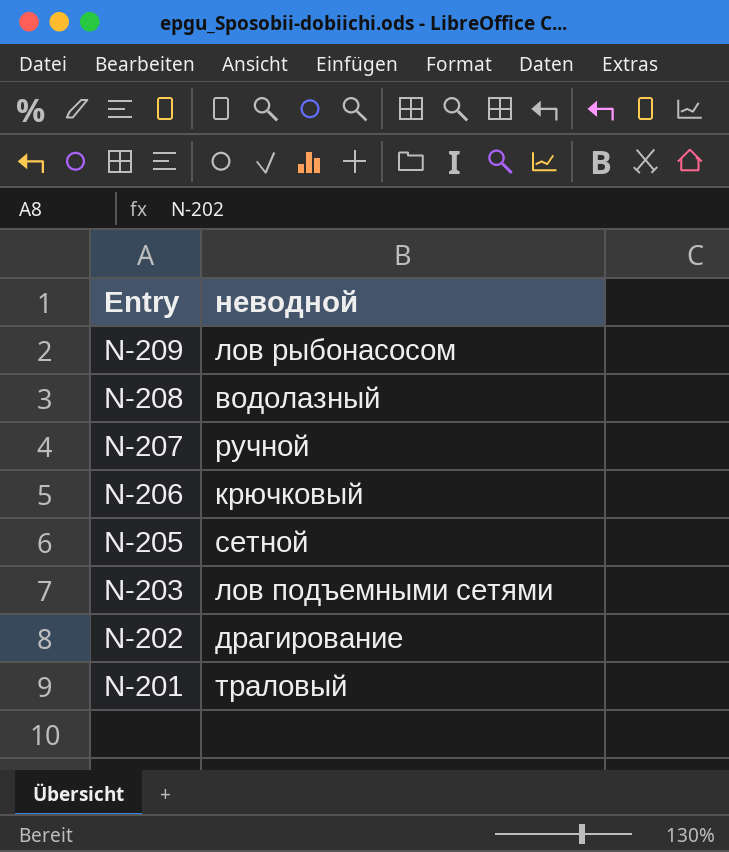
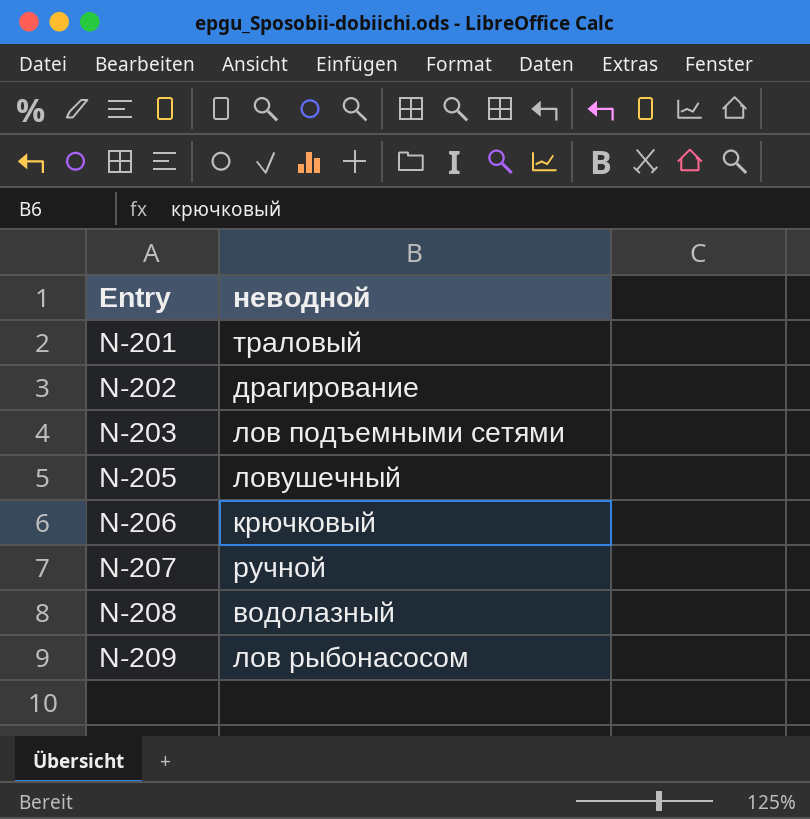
row order: Entry descending -> Entry ascending
N-205 | неводной: сетной -> ловушечный

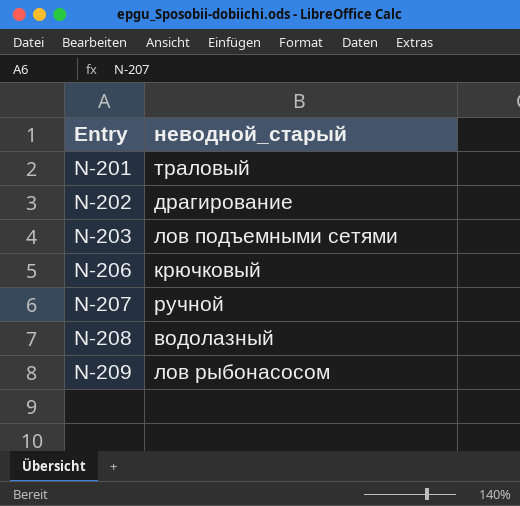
column name: неводной -> неводной_старый
row N-205: ловушечный -> none

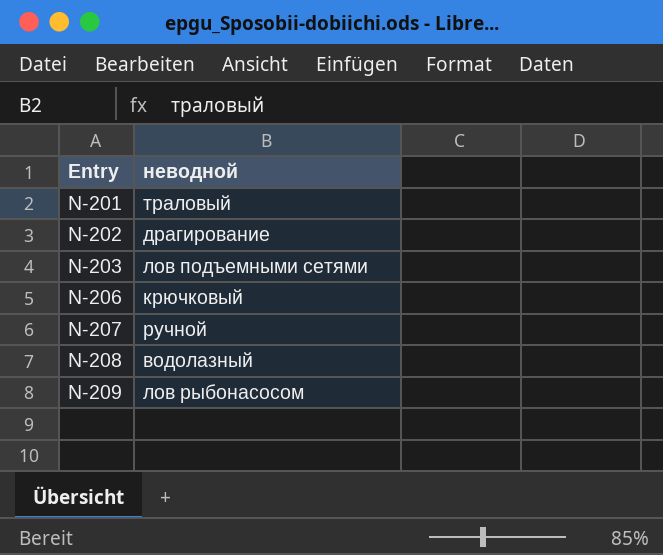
column name: неводной_старый -> неводной

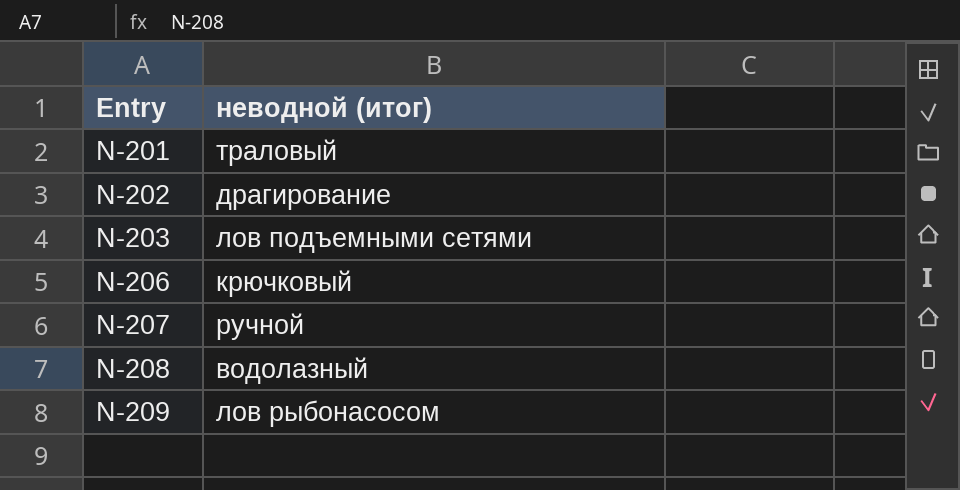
column name: неводной -> неводной (итог)

